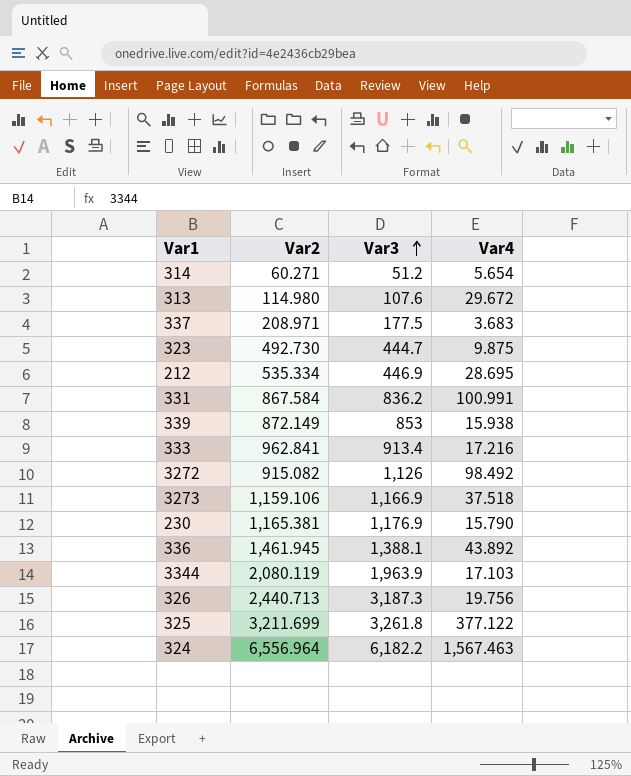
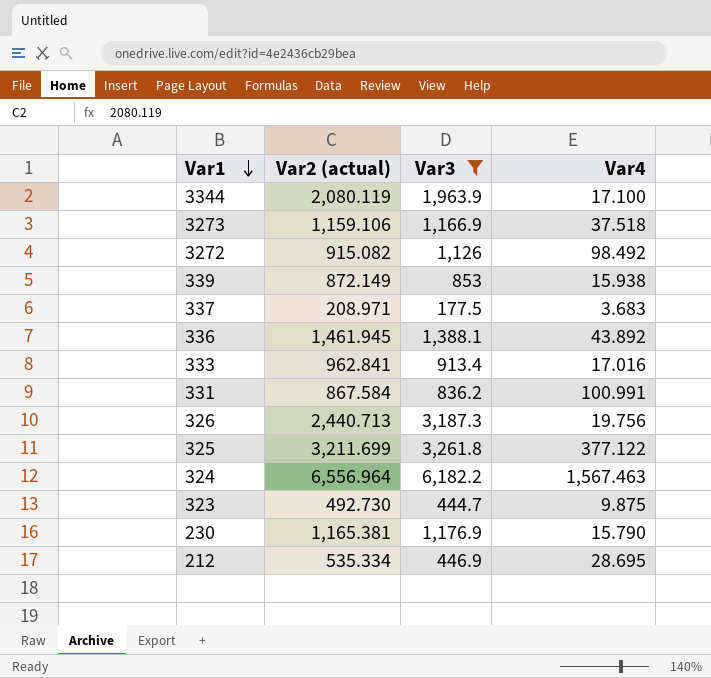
filter: none -> Var3 >= 177.5
row order: Var3 ascending -> Var1 descending
column name: Var2 -> Var2 (actual)
3344 | Var4: 17.103 -> 17.100
333 | Var4: 17.216 -> 17.016

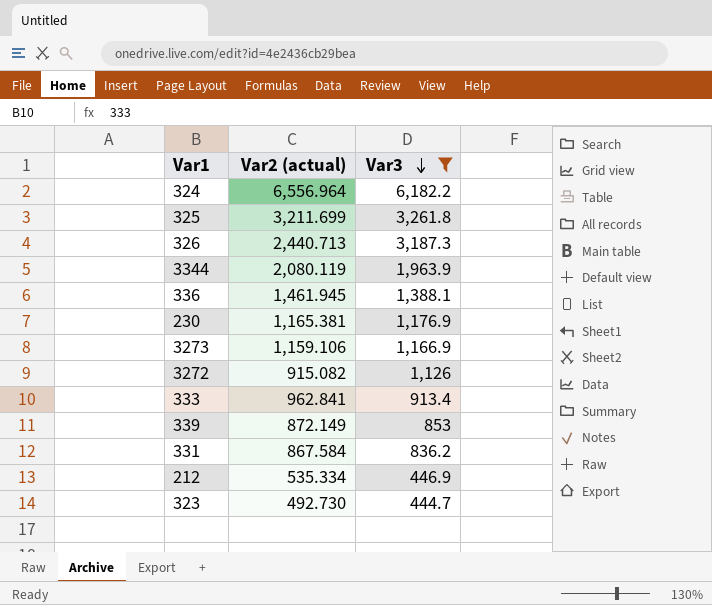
row order: Var1 descending -> Var3 descending
column Var4 | position: 4 -> none
row 337: 208.971 | 177.5 | 3.683 -> none

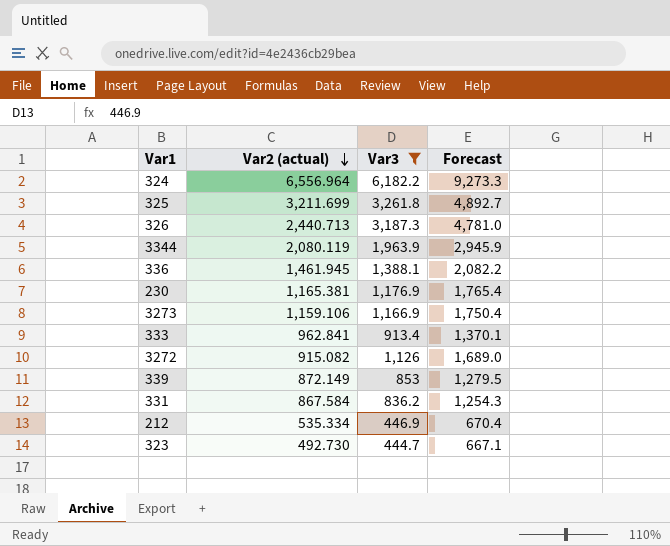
row order: Var3 descending -> Var2 (actual) descending
column Forecast | formula: none -> [Var3] * 1.5

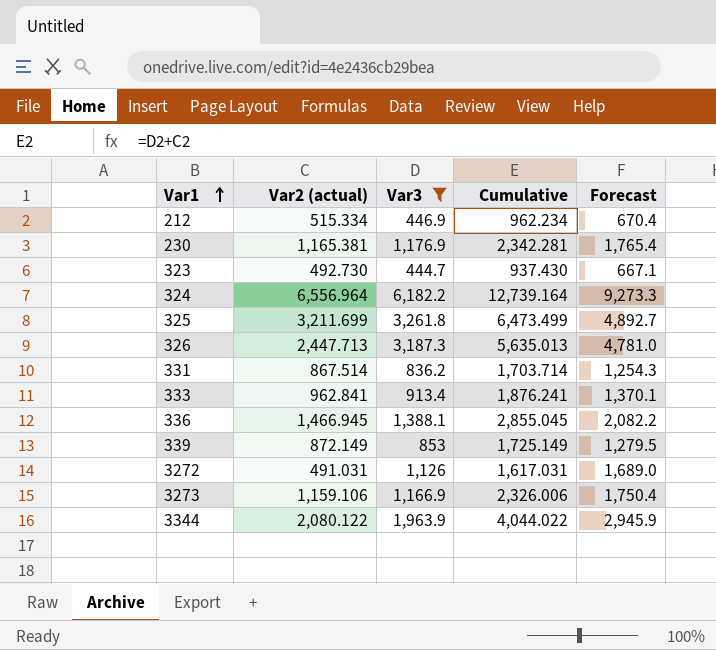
row order: Var2 (actual) descending -> Var1 ascending
column Cumulative | formula: none -> [Var2 (actual)] + [Var3]
212 | Var2 (actual): 535.334 -> 515.334
326 | Var2 (actual): 2,440.713 -> 2,447.713
331 | Var2 (actual): 867.584 -> 867.514
336 | Var2 (actual): 1,461.945 -> 1,466.945
3272 | Var2 (actual): 915.082 -> 491.031
3344 | Var2 (actual): 2,080.119 -> 2,080.122

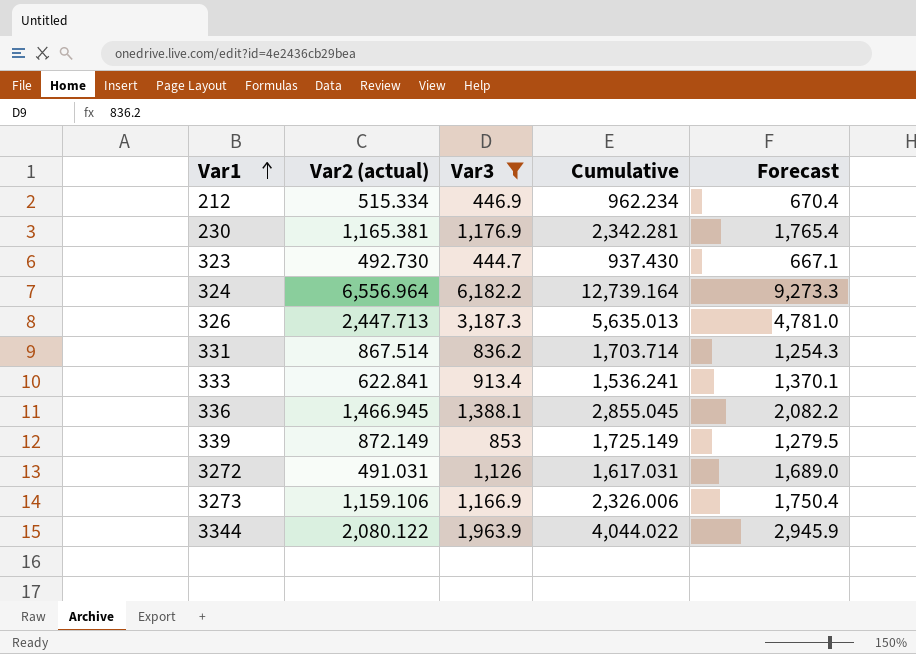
row 325: 3,211.699 | 3,261.8 | 6,473.499 | 4,892.7 -> none
333 | Var2 (actual): 962.841 -> 622.841
333 | Cumulative: 1,876.241 -> 1,536.241

